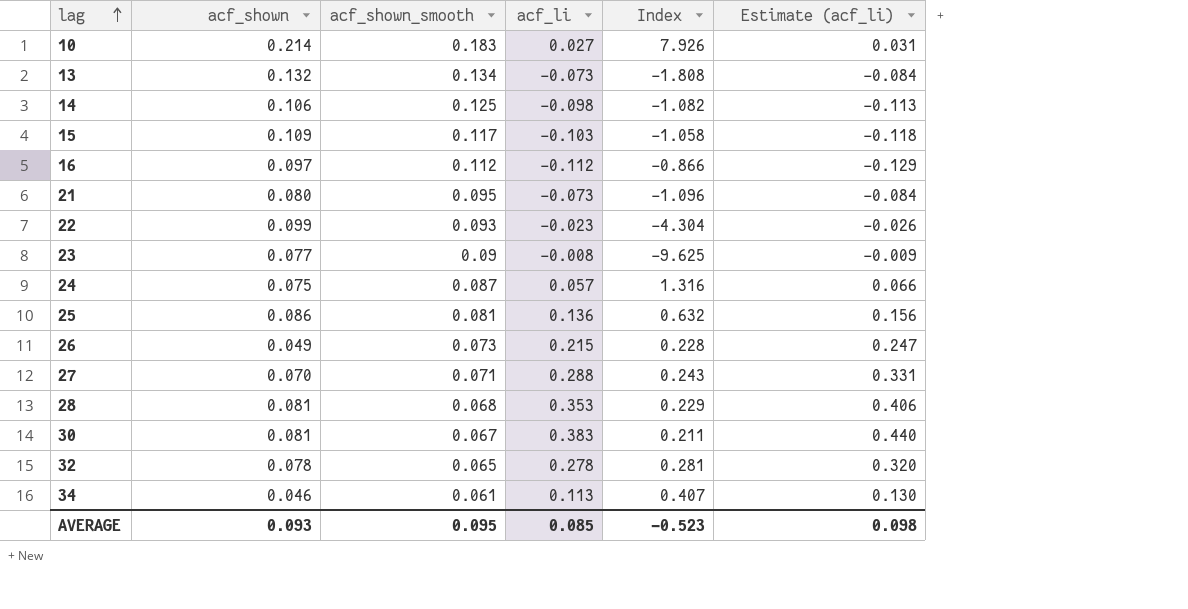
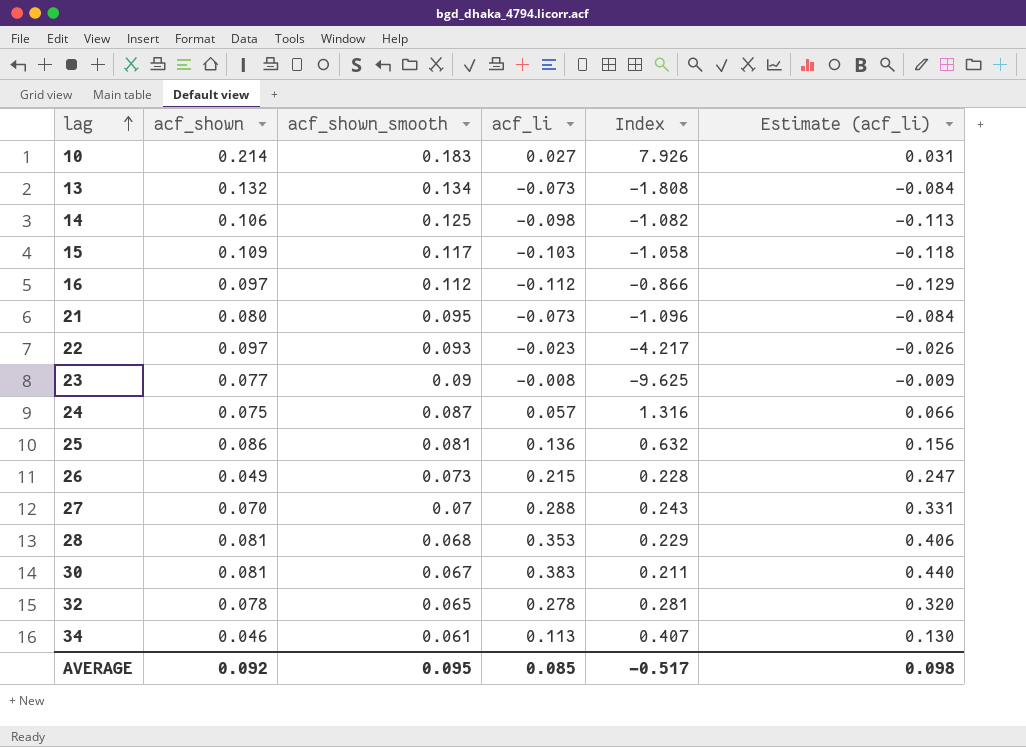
22 | acf_shown: 0.099 -> 0.097
22 | Index: -4.304 -> -4.217
27 | acf_shown_smooth: 0.071 -> 0.07
AVERAGE | acf_shown: 0.093 -> 0.092
AVERAGE | Index: -0.523 -> -0.517

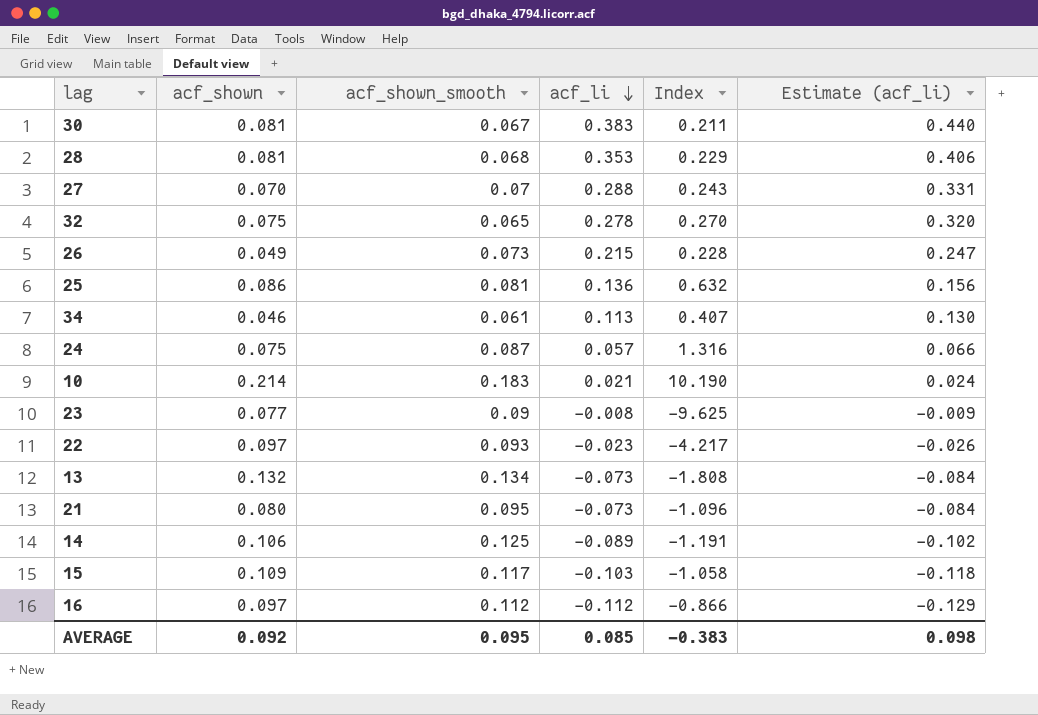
row order: lag ascending -> acf_li descending
32 | acf_shown: 0.078 -> 0.075
32 | Index: 0.281 -> 0.270
10 | acf_li: 0.027 -> 0.021
10 | Index: 7.926 -> 10.190
10 | Estimate (acf_li): 0.031 -> 0.024
14 | acf_li: -0.098 -> -0.089
14 | Index: -1.082 -> -1.191
14 | Estimate (acf_li): -0.113 -> -0.102
AVERAGE | Index: -0.517 -> -0.383

